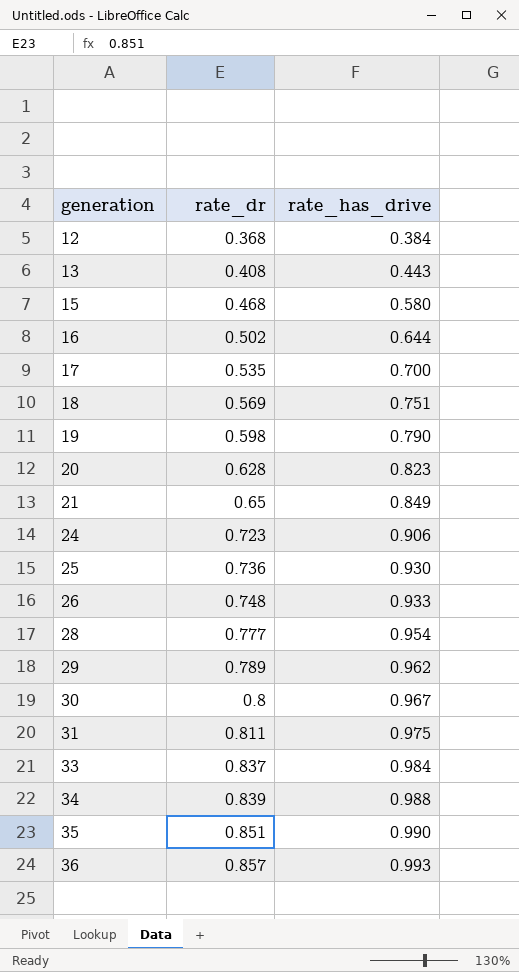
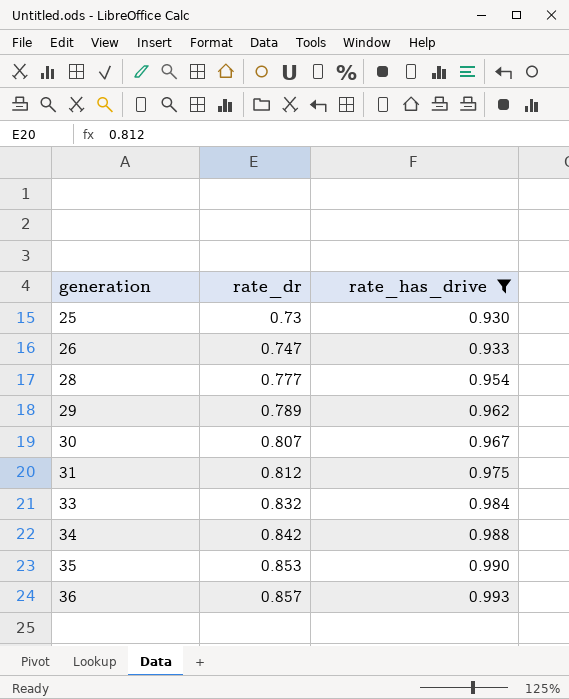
filter: none -> rate_has_drive >= 0.930
25 | rate_dr: 0.736 -> 0.73
26 | rate_dr: 0.748 -> 0.747
30 | rate_dr: 0.8 -> 0.807
31 | rate_dr: 0.811 -> 0.812
33 | rate_dr: 0.837 -> 0.832
34 | rate_dr: 0.839 -> 0.842
35 | rate_dr: 0.851 -> 0.853

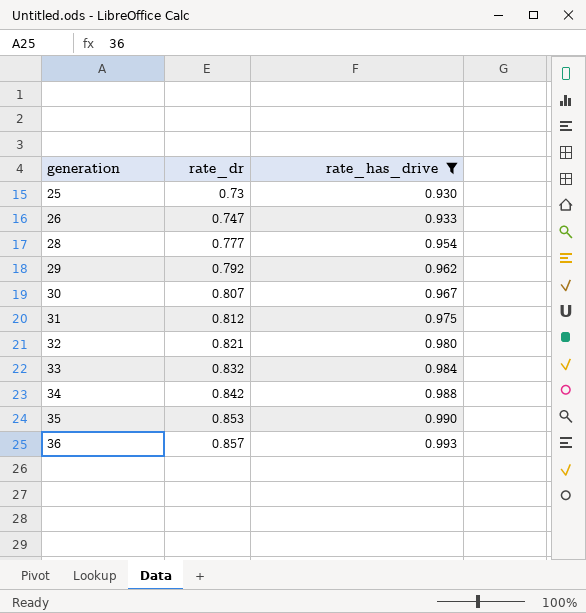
29 | rate_dr: 0.789 -> 0.792
row 32: none -> 0.821 | 0.980

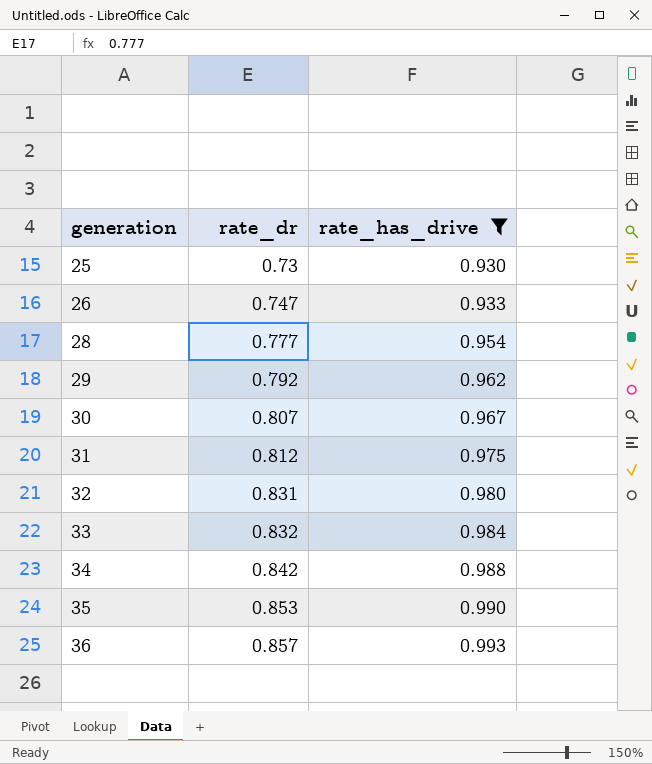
32 | rate_dr: 0.821 -> 0.831

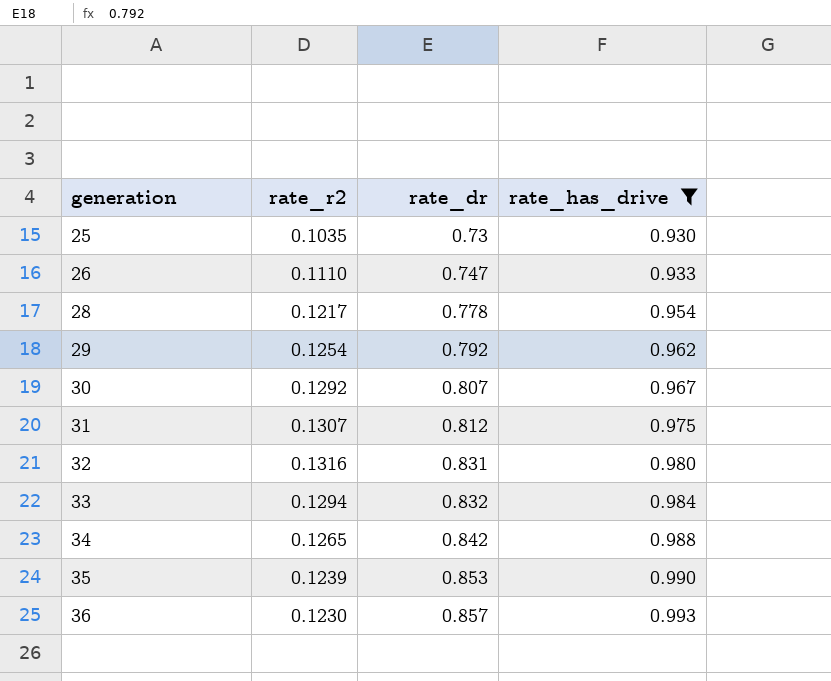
column rate_r2 | position: none -> 2
28 | rate_dr: 0.777 -> 0.778

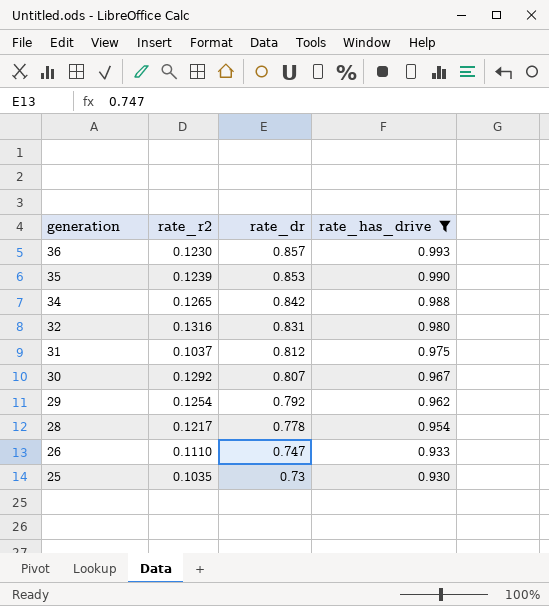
row order: generation ascending -> generation descending
row 33: 0.1294 | 0.832 | 0.984 -> none
31 | rate_r2: 0.1307 -> 0.1037

